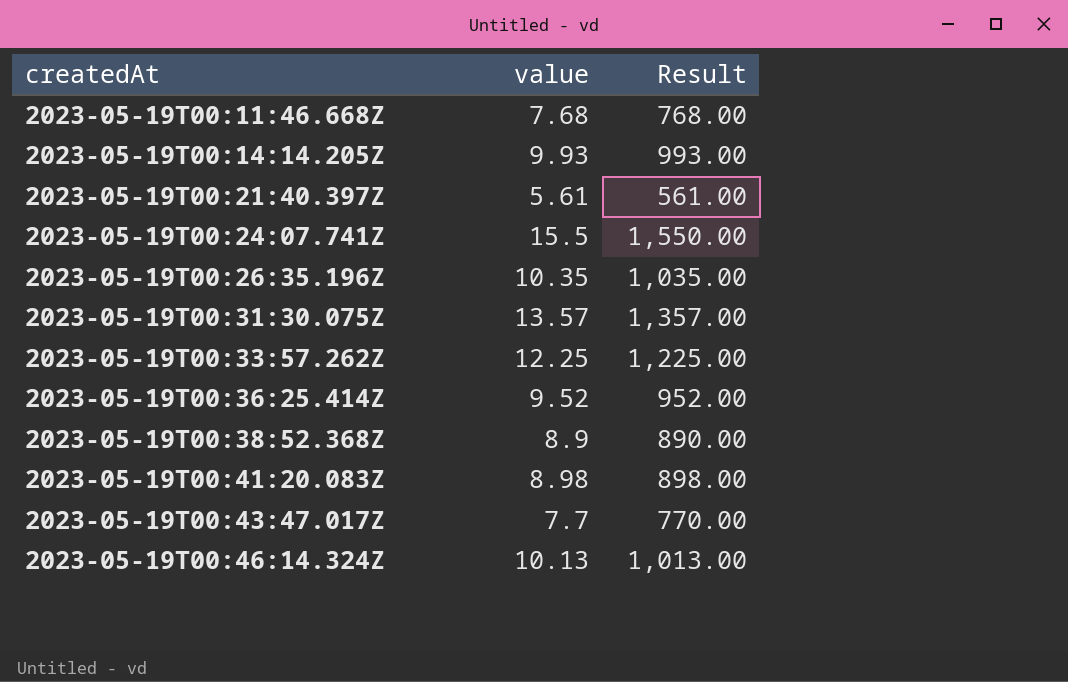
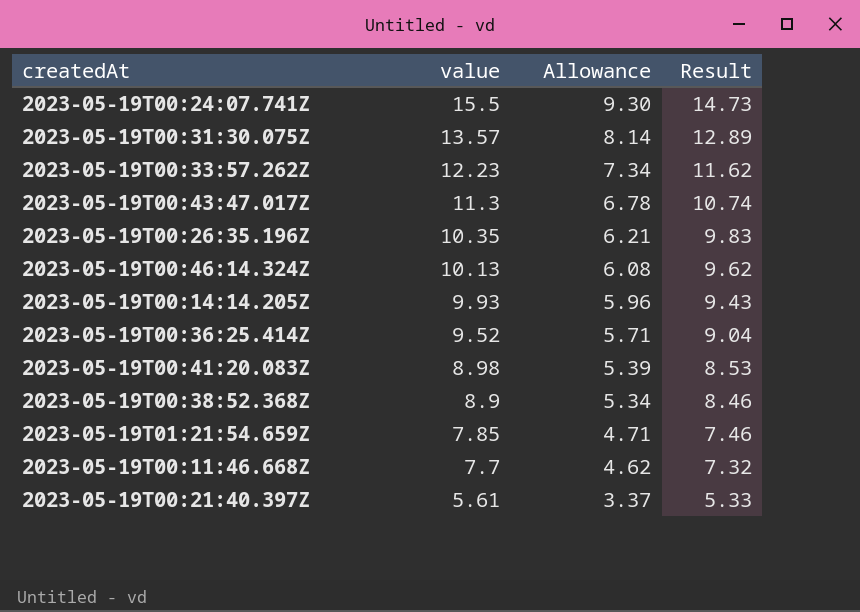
row order: createdAt ascending -> value descending
column Allowance | formula: none -> [value] * 0.6
column Result | formula: [value] * 100 -> [value] * 0.95
2023-05-19T00:33:57.262Z | value: 12.25 -> 12.23
2023-05-19T00:43:47.017Z | value: 7.7 -> 11.3
row 2023-05-19T01:21:54.659Z: none -> 7.85 | 4.71 | 7.46
2023-05-19T00:11:46.668Z | value: 7.68 -> 7.7

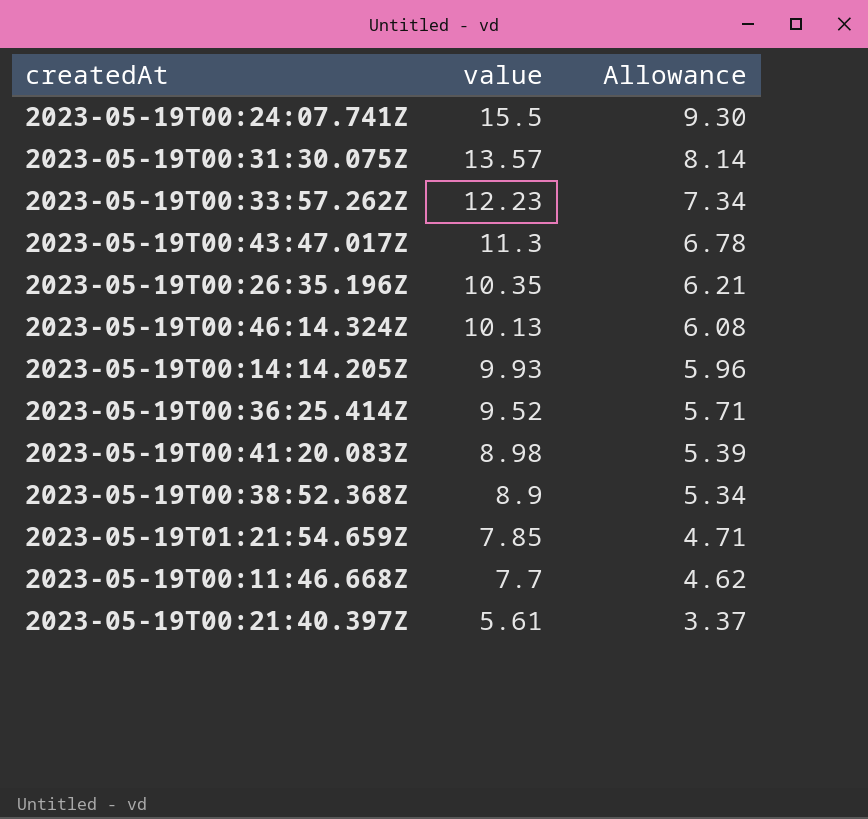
column Result | formula: [value] * 0.95 -> none

